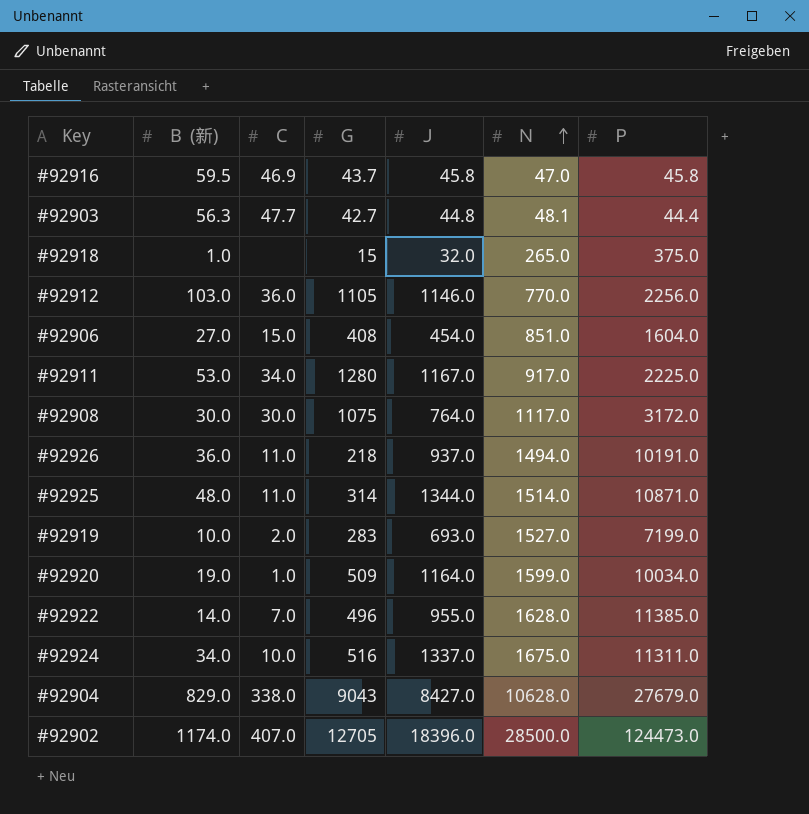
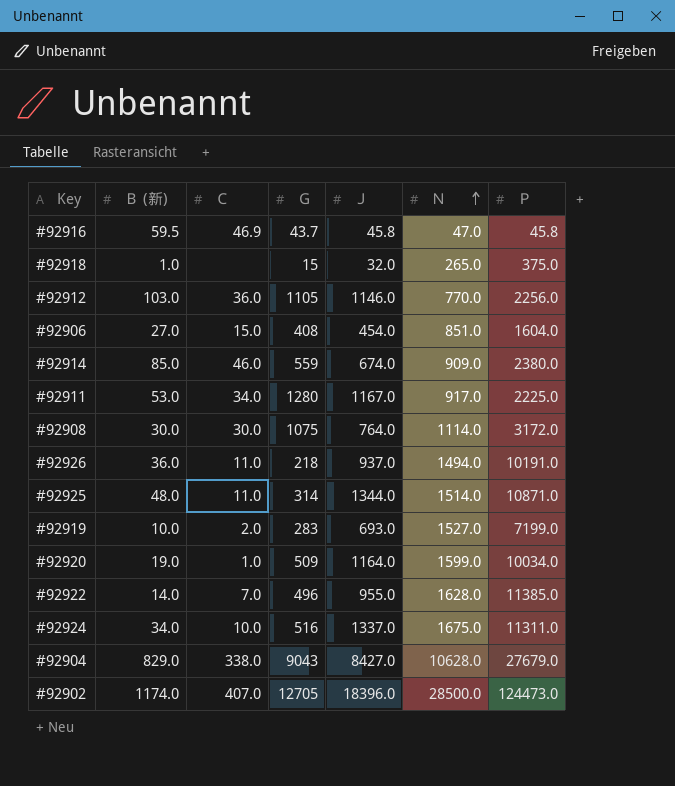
row #92903: 56.3 | 47.7 | 42.7 | 44.8 | 48.1 | 44.4 -> none
row #92914: none -> 85.0 | 46.0 | 559 | 674.0 | 909.0 | 2380.0
#92908 | Ｎ: 1117.0 -> 1114.0

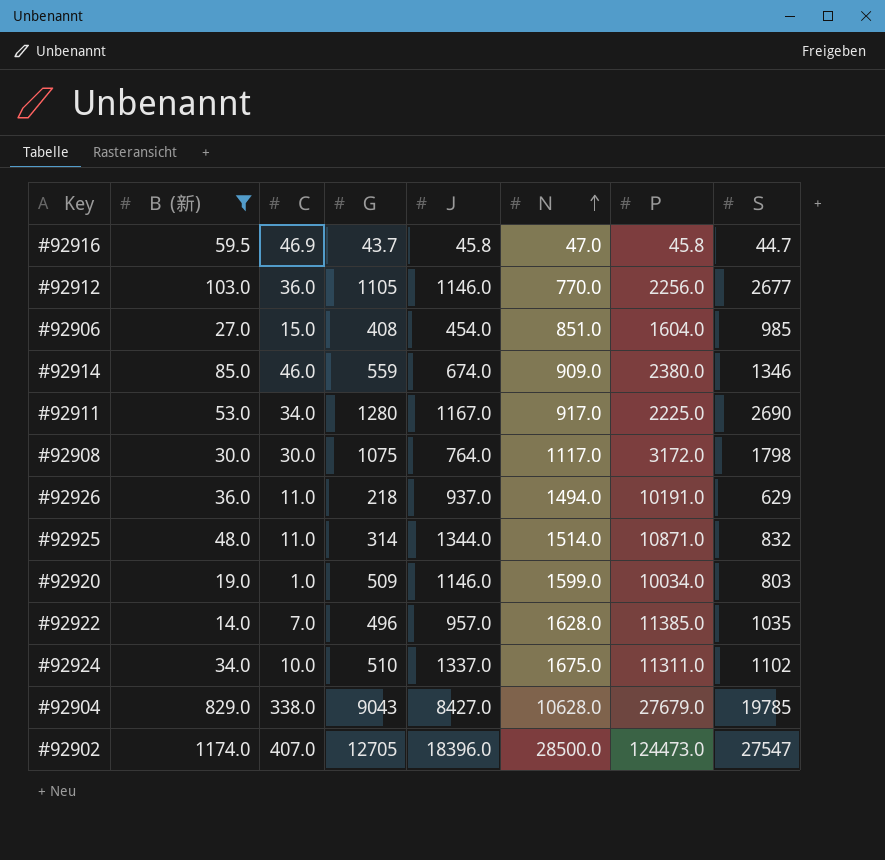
filter: none -> Ｂ (新) >= 14.0
column Ｓ | position: none -> 8
#92908 | Ｎ: 1114.0 -> 1117.0
#92920 | Ｊ: 1164.0 -> 1146.0
#92922 | Ｊ: 955.0 -> 957.0
#92924 | Ｇ: 516 -> 510

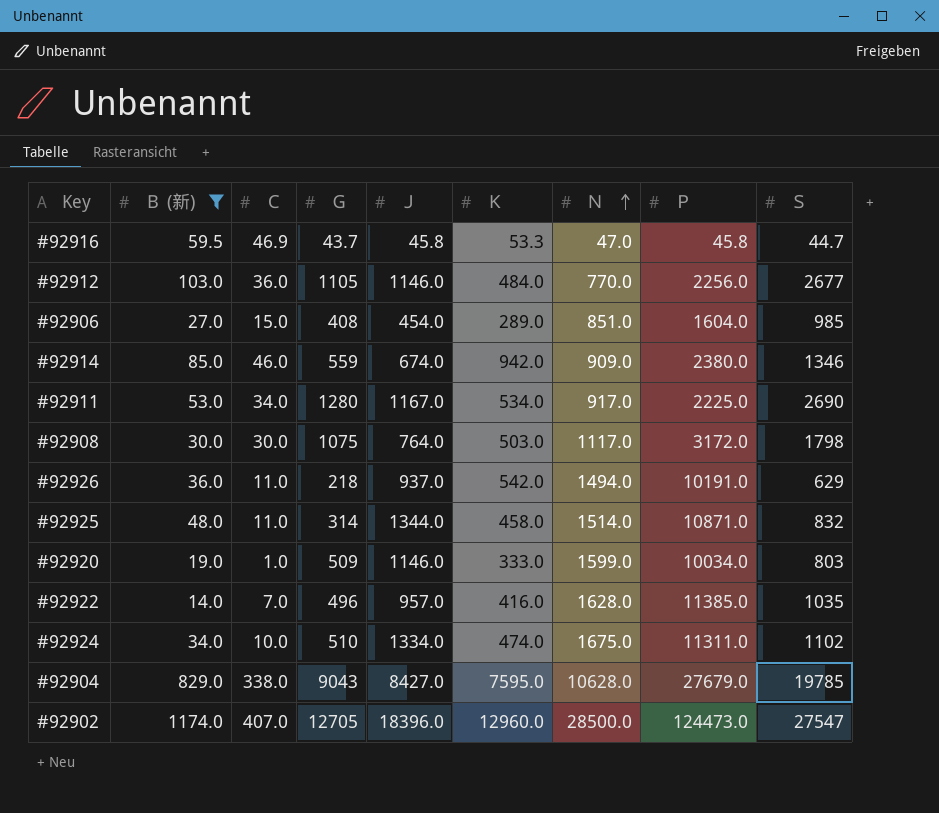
column Ｋ | position: none -> 6
#92924 | Ｊ: 1337.0 -> 1334.0

